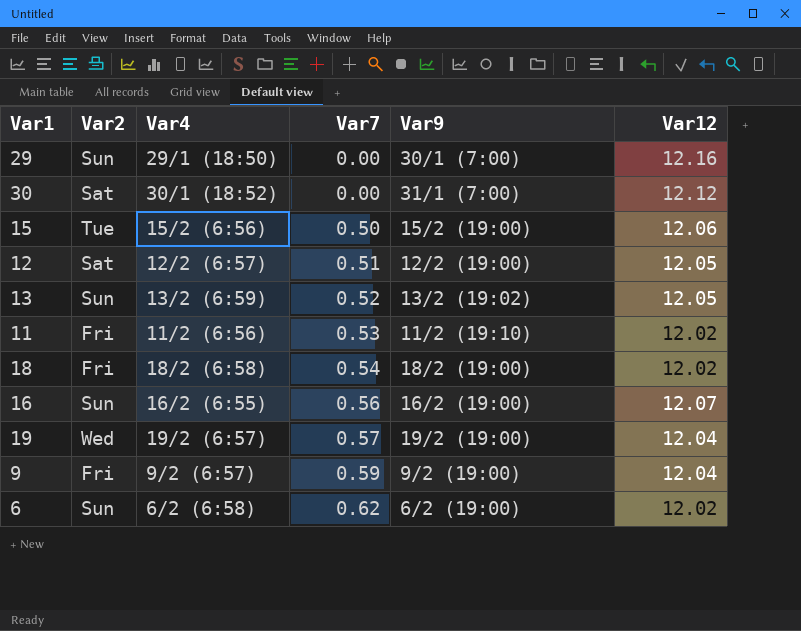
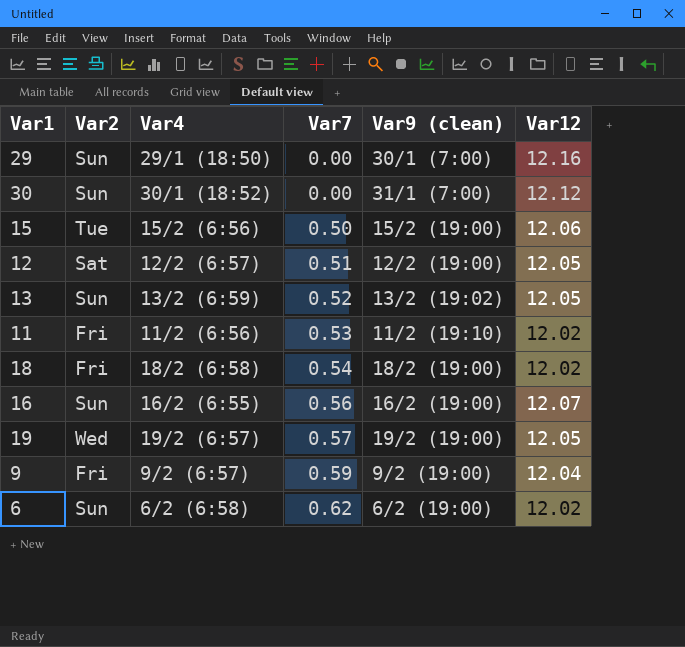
column name: Var9 -> Var9 (clean)
30 | Var2: Sat -> Sun
19 | Var12: 12.04 -> 12.05

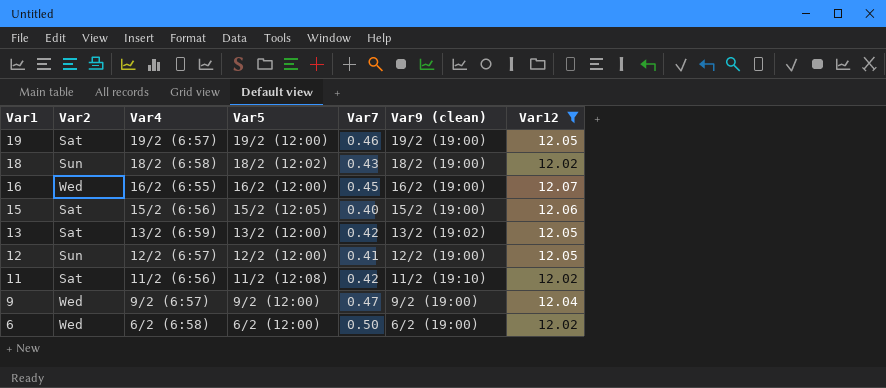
filter: none -> Var12 <= 12.07
row order: Var7 ascending -> Var1 descending
column Var5 | position: none -> 4
19 | Var2: Wed -> Sat
19 | Var7: 0.57 -> 0.46
18 | Var2: Fri -> Sun
18 | Var7: 0.54 -> 0.43
16 | Var2: Sun -> Wed
16 | Var7: 0.56 -> 0.45
15 | Var2: Tue -> Sat
15 | Var7: 0.50 -> 0.40
13 | Var2: Sun -> Sat
13 | Var7: 0.52 -> 0.42
12 | Var2: Sat -> Sun
12 | Var7: 0.51 -> 0.41
11 | Var2: Fri -> Sat
11 | Var7: 0.53 -> 0.42
9 | Var2: Fri -> Wed
9 | Var7: 0.59 -> 0.47
6 | Var2: Sun -> Wed
6 | Var7: 0.62 -> 0.50

